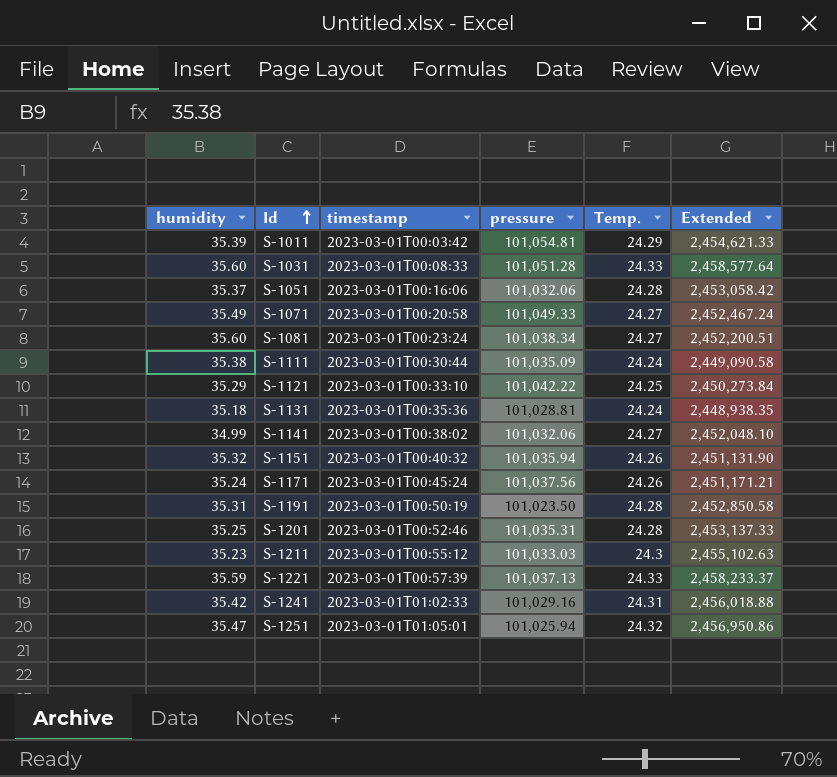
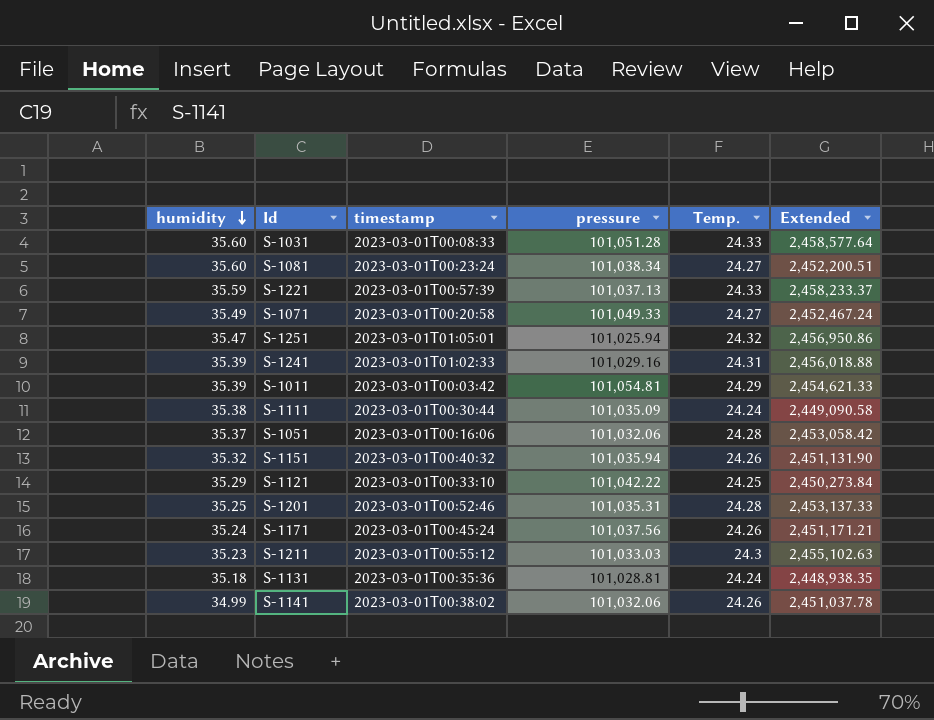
row order: Id ascending -> humidity descending
row S-1191: 35.31 | 2023-03-01T00:50:19 | 101,023.50 | 24.28 | 2,452,850.58 -> none
S-1241 | humidity: 35.42 -> 35.39
S-1141 | Temp.: 24.27 -> 24.26
S-1141 | Extended: 2,452,048.10 -> 2,451,037.78

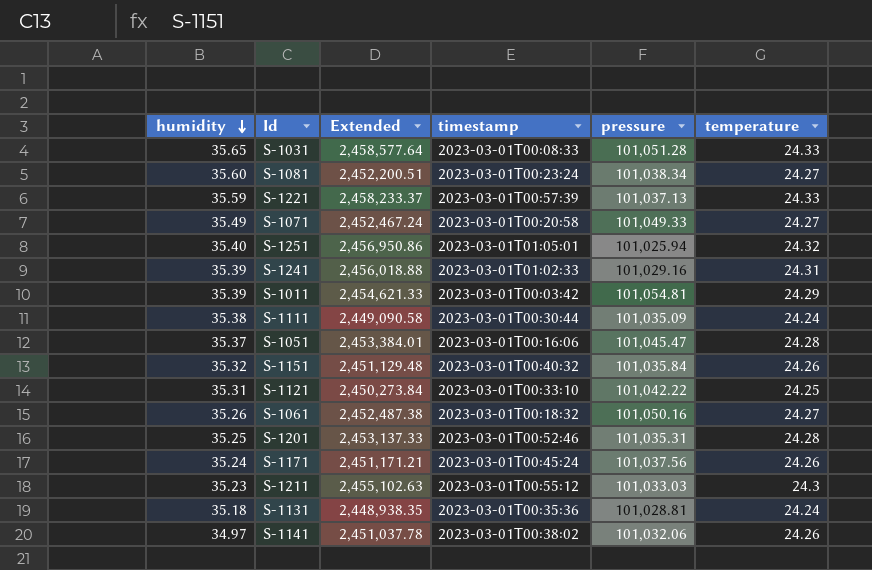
column Extended | position: 6 -> 3
column name: Temp. -> temperature
S-1031 | humidity: 35.60 -> 35.65
S-1251 | humidity: 35.47 -> 35.40
S-1051 | Extended: 2,453,058.42 -> 2,453,384.01
S-1051 | pressure: 101,032.06 -> 101,045.47
S-1151 | Extended: 2,451,131.90 -> 2,451,129.48
S-1151 | pressure: 101,035.94 -> 101,035.84
S-1121 | humidity: 35.29 -> 35.31
row S-1061: none -> 35.26 | 2,452,487.38 | 2023-03-01T00:18:32 | 101,050.16 | 24.27
S-1141 | humidity: 34.99 -> 34.97

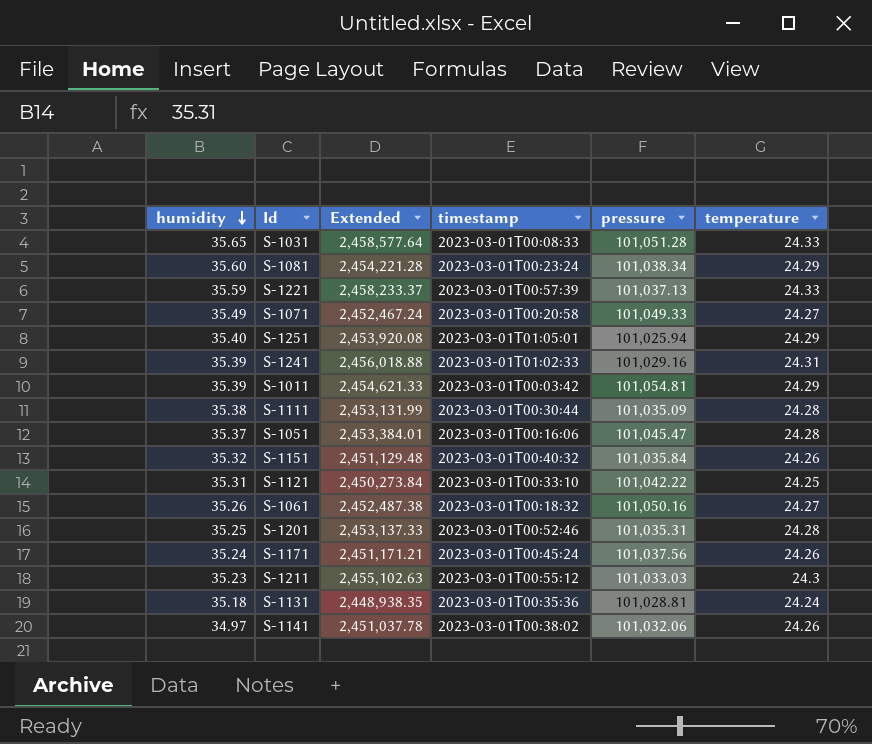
S-1081 | Extended: 2,452,200.51 -> 2,454,221.28
S-1081 | temperature: 24.27 -> 24.29
S-1251 | Extended: 2,456,950.86 -> 2,453,920.08
S-1251 | temperature: 24.32 -> 24.29
S-1111 | Extended: 2,449,090.58 -> 2,453,131.99
S-1111 | temperature: 24.24 -> 24.28

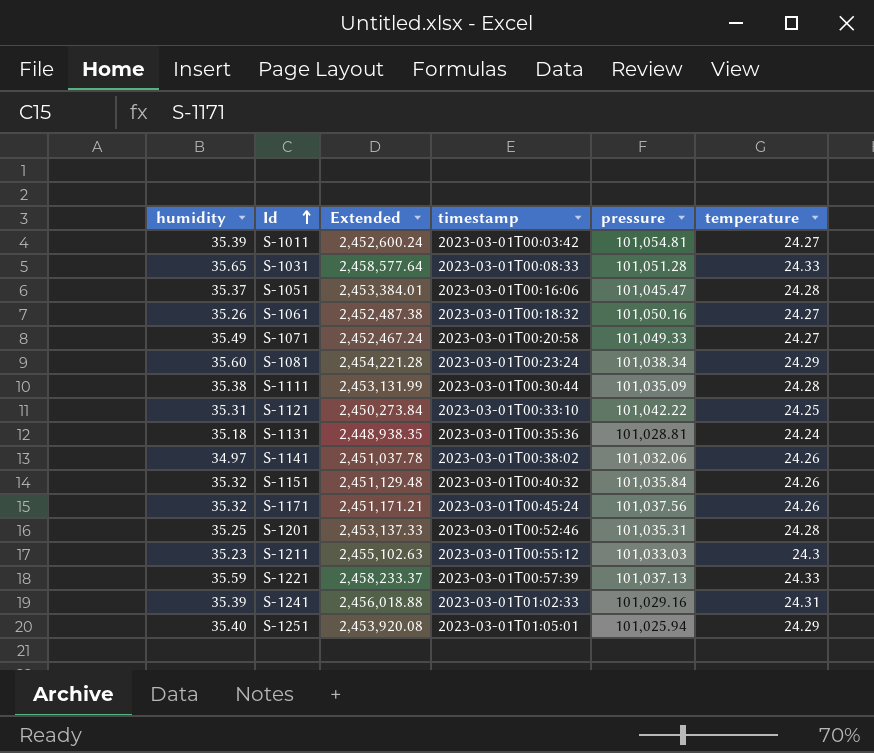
row order: humidity descending -> Id ascending
S-1011 | Extended: 2,454,621.33 -> 2,452,600.24
S-1011 | temperature: 24.29 -> 24.27
S-1171 | humidity: 35.24 -> 35.32

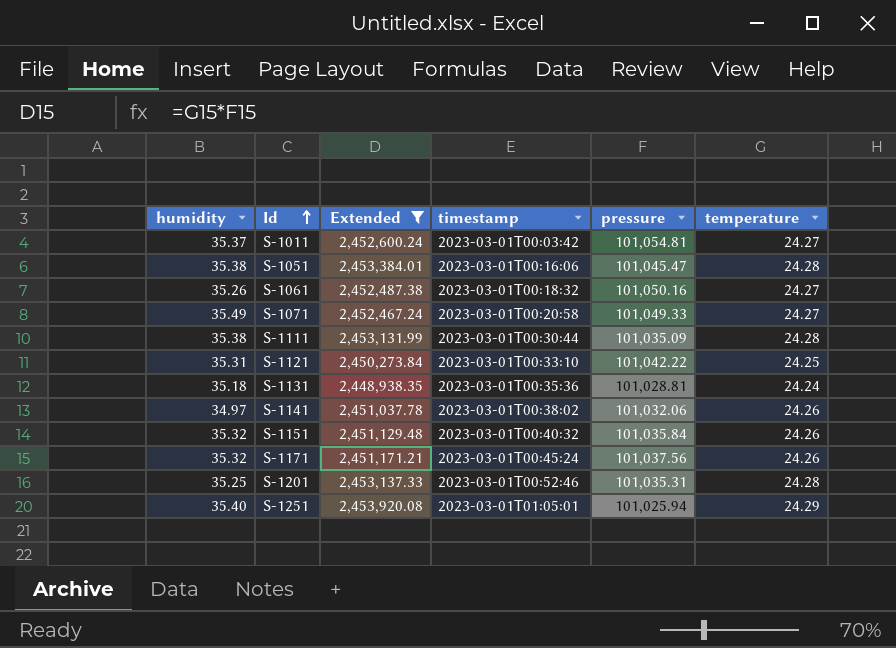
filter: none -> Extended <= 2,453,920.08
S-1011 | humidity: 35.39 -> 35.37
S-1051 | humidity: 35.37 -> 35.38

